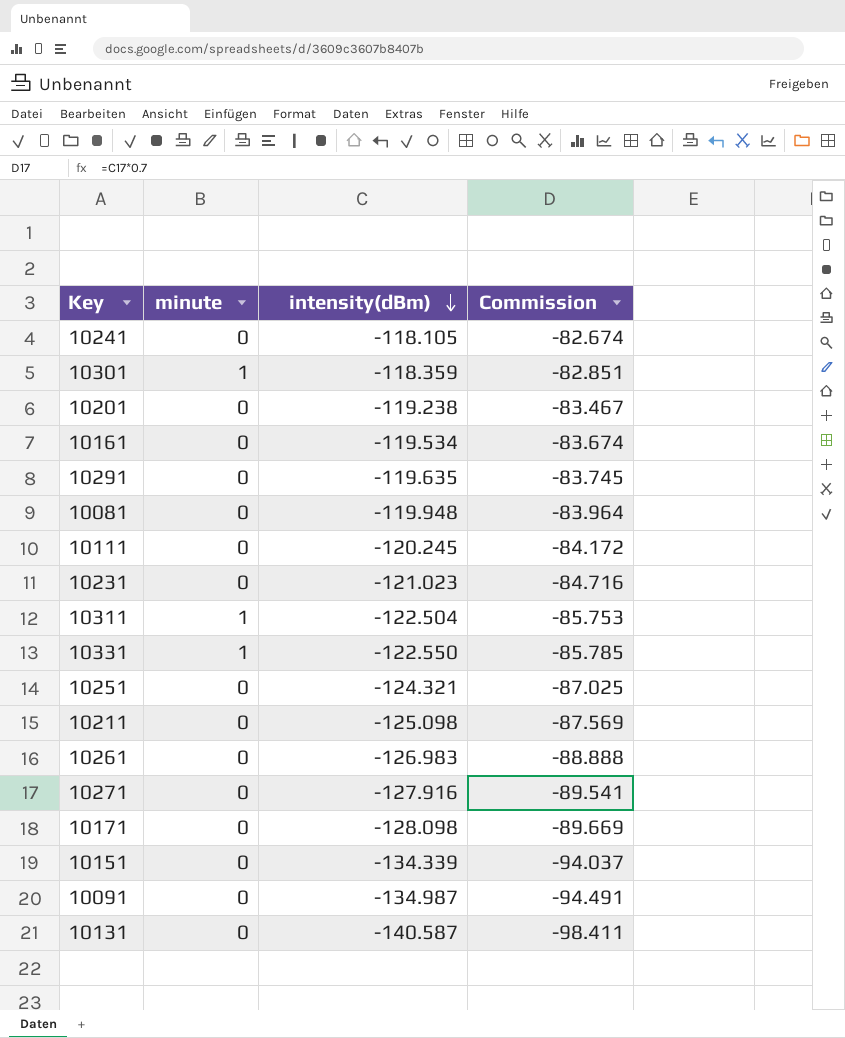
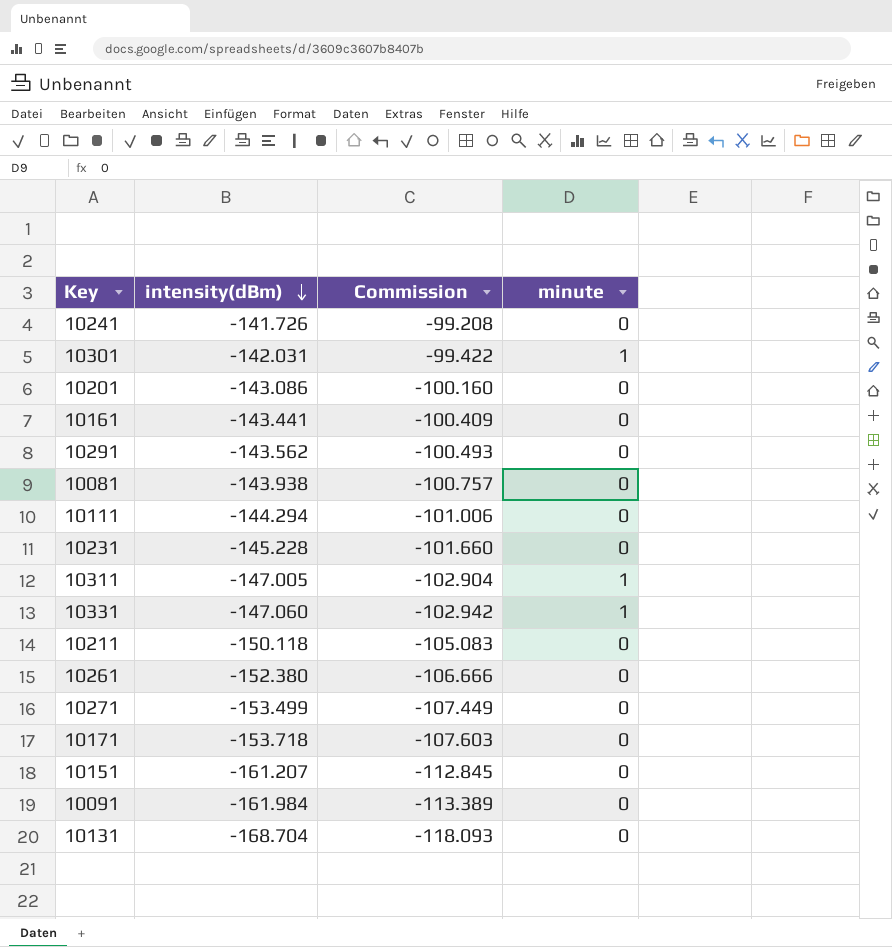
column minute | position: 2 -> 4
row 10251: 0 | -124.321 | -87.025 -> none
10241 | intensity(dBm): -118.105 -> -141.726
10241 | Commission: -82.674 -> -99.208
10301 | intensity(dBm): -118.359 -> -142.031
10301 | Commission: -82.851 -> -99.422
10201 | intensity(dBm): -119.238 -> -143.086
10201 | Commission: -83.467 -> -100.160
10161 | intensity(dBm): -119.534 -> -143.441
10161 | Commission: -83.674 -> -100.409
10291 | intensity(dBm): -119.635 -> -143.562
10291 | Commission: -83.745 -> -100.493
10081 | intensity(dBm): -119.948 -> -143.938
10081 | Commission: -83.964 -> -100.757
10111 | intensity(dBm): -120.245 -> -144.294
10111 | Commission: -84.172 -> -101.006
10231 | intensity(dBm): -121.023 -> -145.228
10231 | Commission: -84.716 -> -101.660
10311 | intensity(dBm): -122.504 -> -147.005
10311 | Commission: -85.753 -> -102.904
10331 | intensity(dBm): -122.550 -> -147.060
10331 | Commission: -85.785 -> -102.942
10211 | intensity(dBm): -125.098 -> -150.118
10211 | Commission: -87.569 -> -105.083
10261 | intensity(dBm): -126.983 -> -152.380
10261 | Commission: -88.888 -> -106.666
10271 | intensity(dBm): -127.916 -> -153.499
10271 | Commission: -89.541 -> -107.449
10171 | intensity(dBm): -128.098 -> -153.718
10171 | Commission: -89.669 -> -107.603
10151 | intensity(dBm): -134.339 -> -161.207
10151 | Commission: -94.037 -> -112.845
10091 | intensity(dBm): -134.987 -> -161.984
10091 | Commission: -94.491 -> -113.389
10131 | intensity(dBm): -140.587 -> -168.704
10131 | Commission: -98.411 -> -118.093

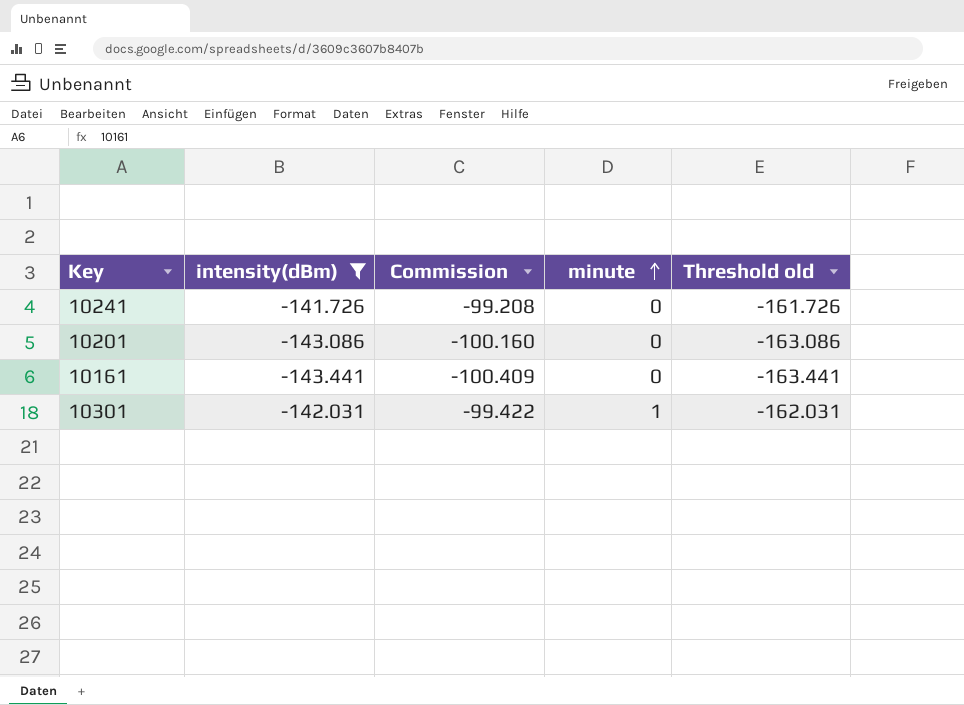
filter: none -> intensity(dBm) >= -143.441
row order: intensity(dBm) descending -> minute ascending
column Threshold old | formula: none -> [intensity(dBm)] - 20

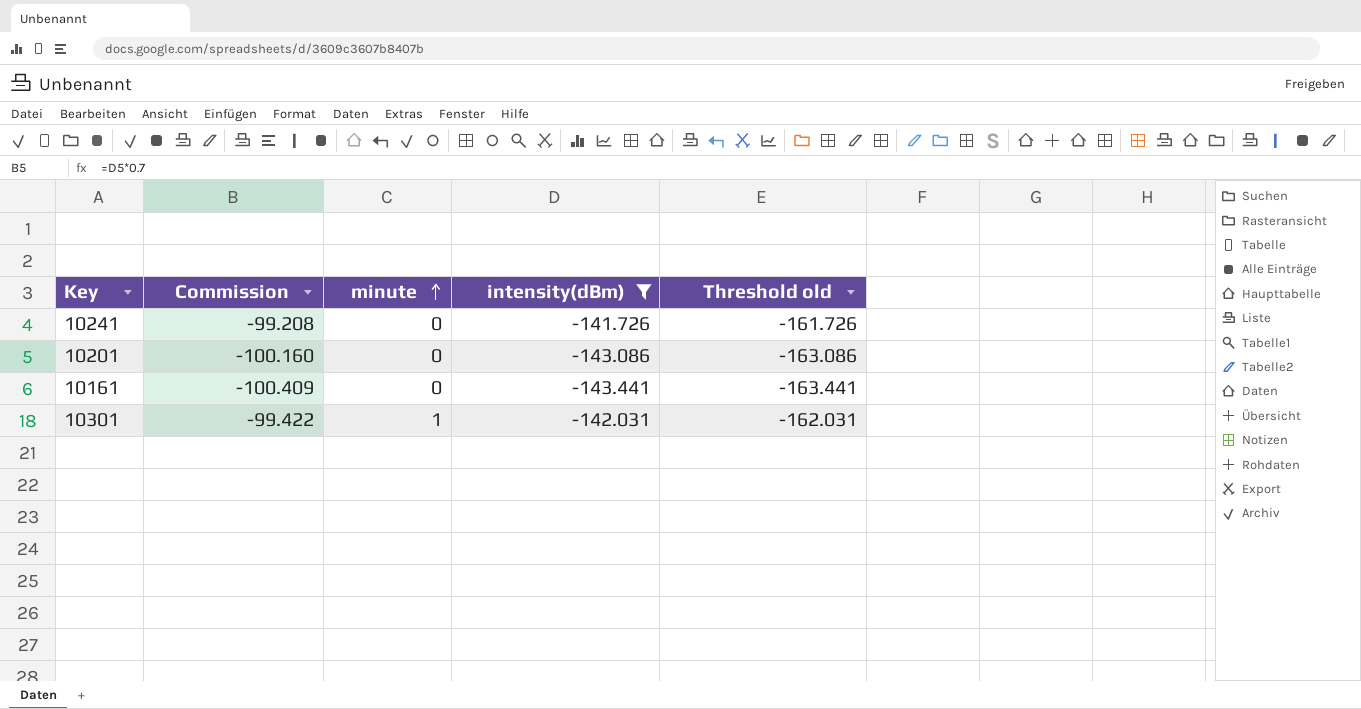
column intensity(dBm) | position: 2 -> 4

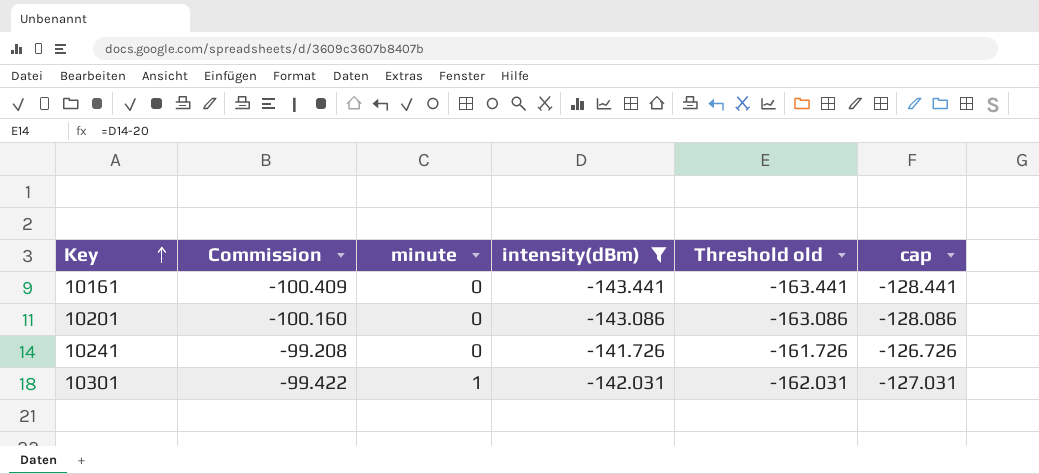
row order: minute ascending -> Key ascending
column cap | formula: none -> [intensity(dBm)] + 15

